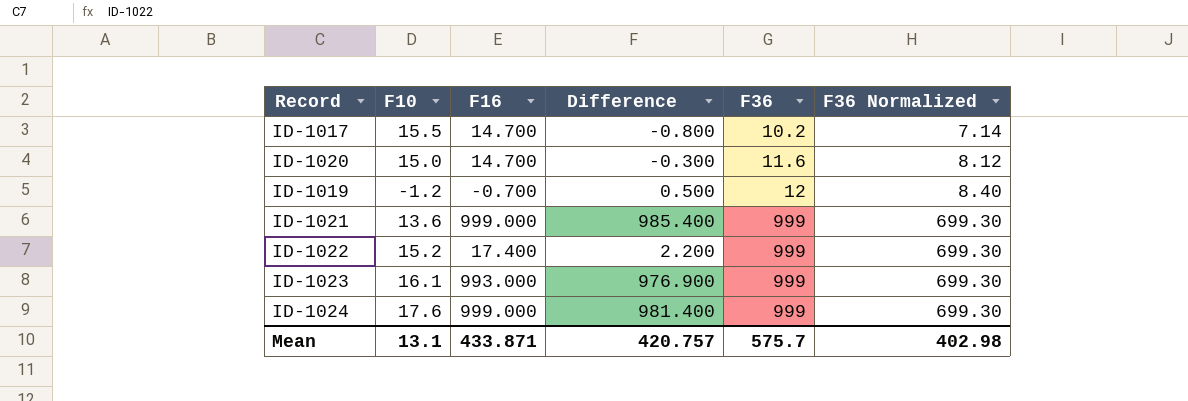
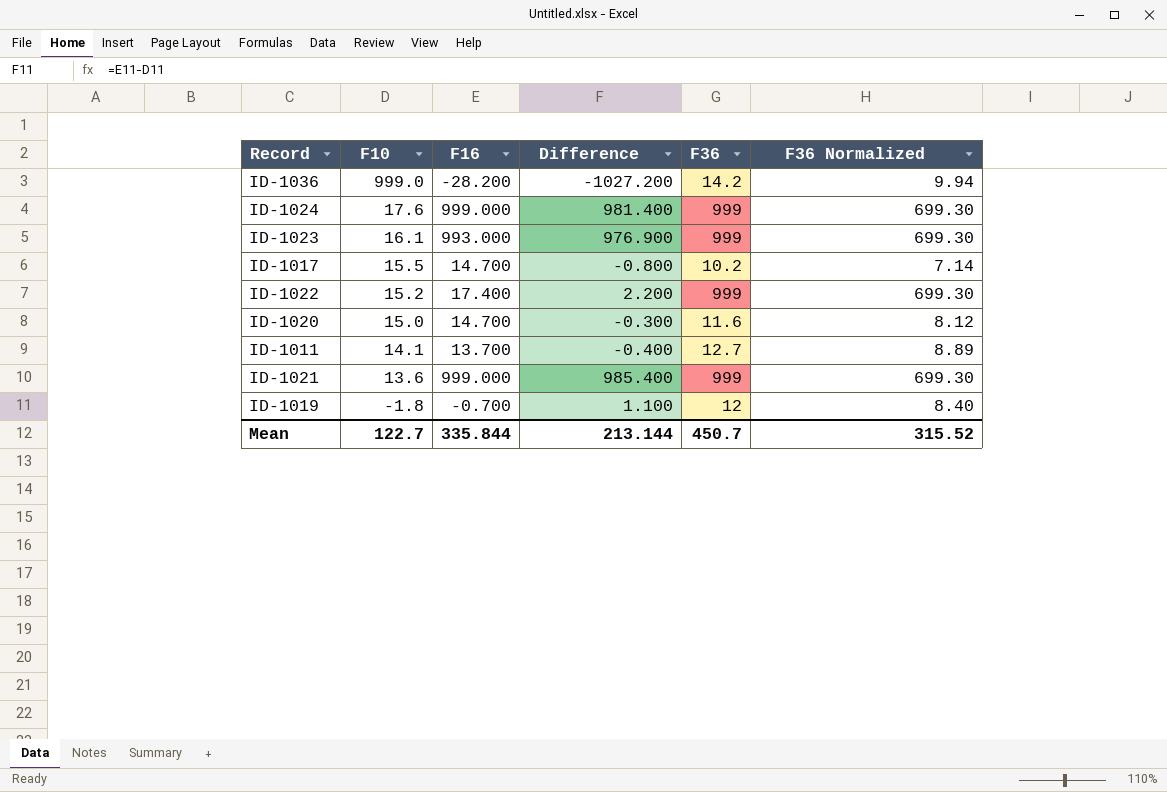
row order: F36 ascending -> F10 descending
row ID-1036: none -> 999.0 | -28.200 | -1027.200 | 14.2 | 9.94
row ID-1011: none -> 14.1 | 13.700 | -0.400 | 12.7 | 8.89
ID-1019 | F10: -1.2 -> -1.8
ID-1019 | Difference: 0.500 -> 1.100
Mean | F10: 13.1 -> 122.7
Mean | F16: 433.871 -> 335.844
Mean | Difference: 420.757 -> 213.144
Mean | F36: 575.7 -> 450.7
Mean | F36 Normalized: 402.98 -> 315.52

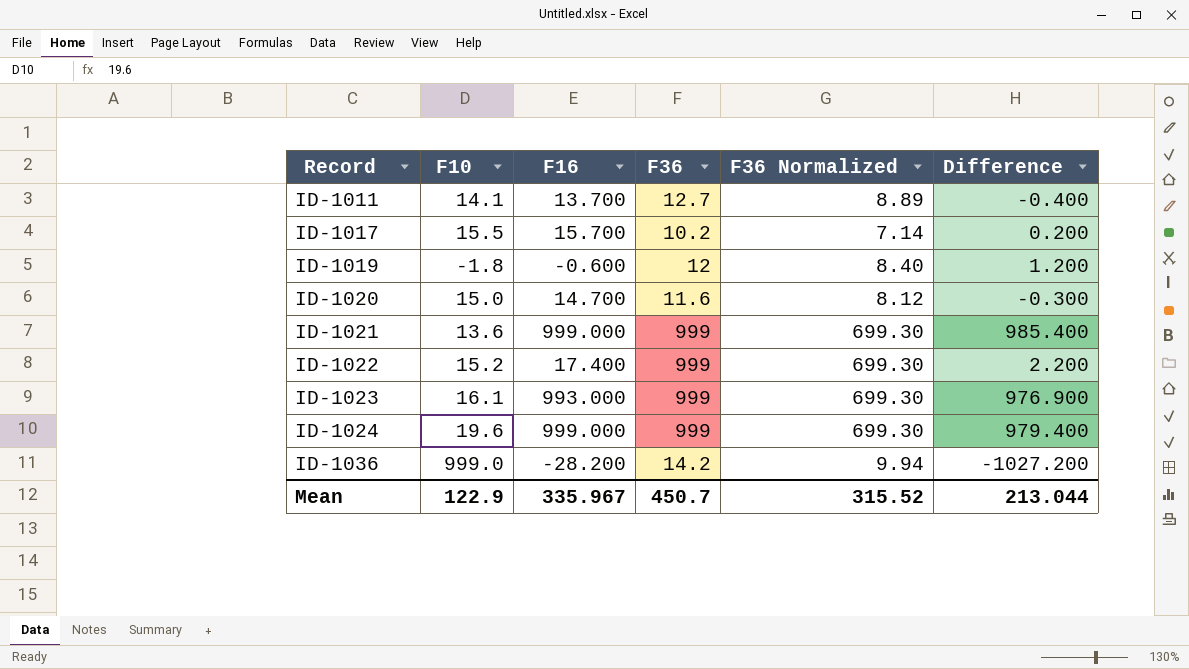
row order: F10 descending -> Record ascending
column Difference | position: 4 -> 6
ID-1017 | F16: 14.700 -> 15.700
ID-1017 | Difference: -0.800 -> 0.200
ID-1019 | F16: -0.700 -> -0.600
ID-1019 | Difference: 1.100 -> 1.200
ID-1024 | F10: 17.6 -> 19.6
ID-1024 | Difference: 981.400 -> 979.400
Mean | F10: 122.7 -> 122.9
Mean | F16: 335.844 -> 335.967
Mean | Difference: 213.144 -> 213.044

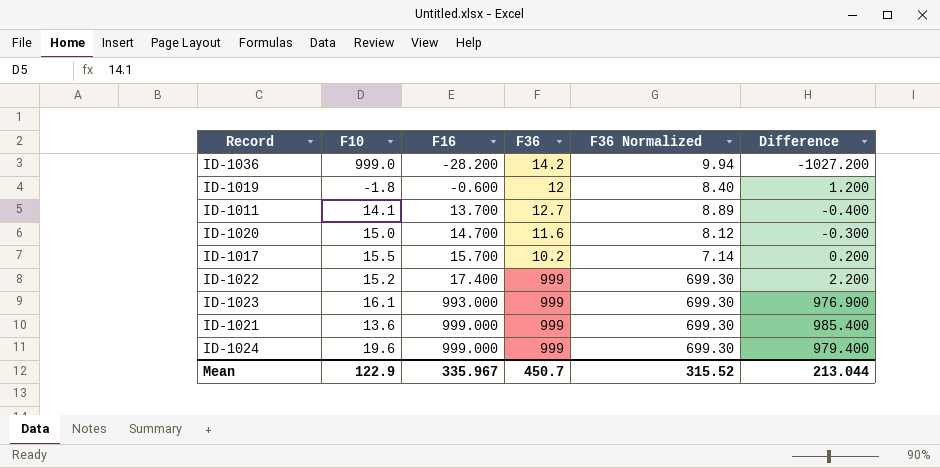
row order: Record ascending -> F16 ascending

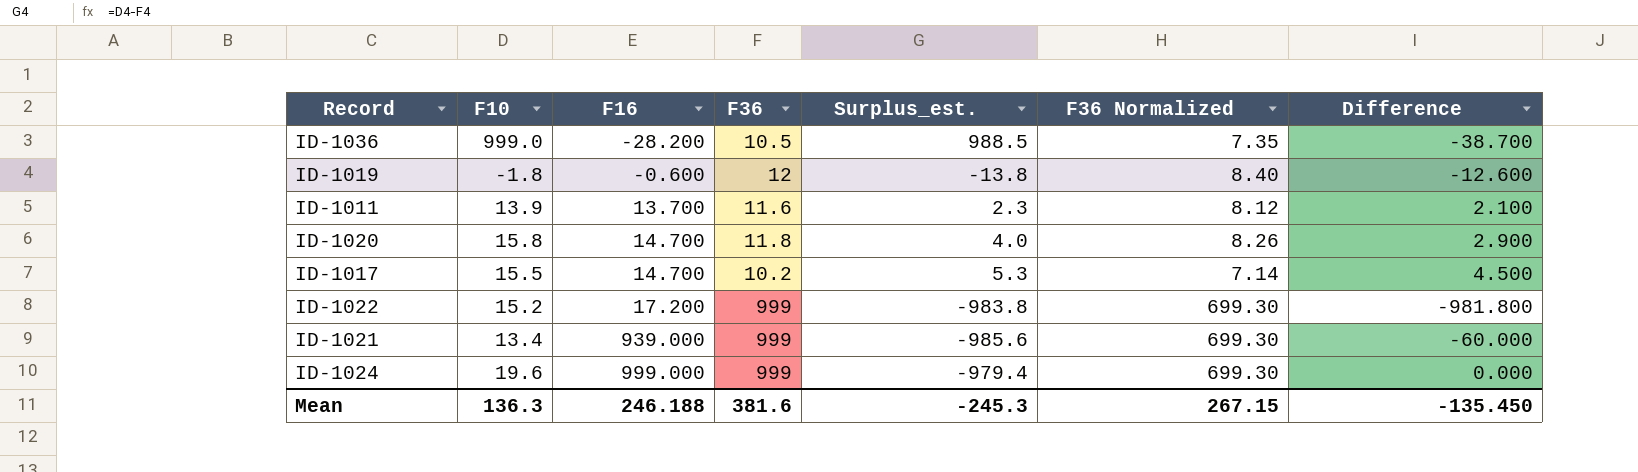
column Surplus_est. | formula: none -> [F10] - [F36]
column Difference | formula: [F16] - [F10] -> [F16] - [F36]
row ID-1023: 16.1 | 993.000 | 999 | 699.30 | 976.900 -> none
ID-1036 | F36: 14.2 -> 10.5
ID-1036 | F36 Normalized: 9.94 -> 7.35
ID-1011 | F10: 14.1 -> 13.9
ID-1011 | F36: 12.7 -> 11.6
ID-1011 | F36 Normalized: 8.89 -> 8.12
ID-1020 | F10: 15.0 -> 15.8
ID-1020 | F36: 11.6 -> 11.8
ID-1020 | F36 Normalized: 8.12 -> 8.26
ID-1017 | F16: 15.700 -> 14.700
ID-1022 | F16: 17.400 -> 17.200
ID-1021 | F10: 13.6 -> 13.4
ID-1021 | F16: 999.000 -> 939.000
Mean | F10: 122.9 -> 136.3
Mean | F16: 335.967 -> 246.188
Mean | F36: 450.7 -> 381.6
Mean | F36 Normalized: 315.52 -> 267.15
Mean | Difference: 213.044 -> -135.450

